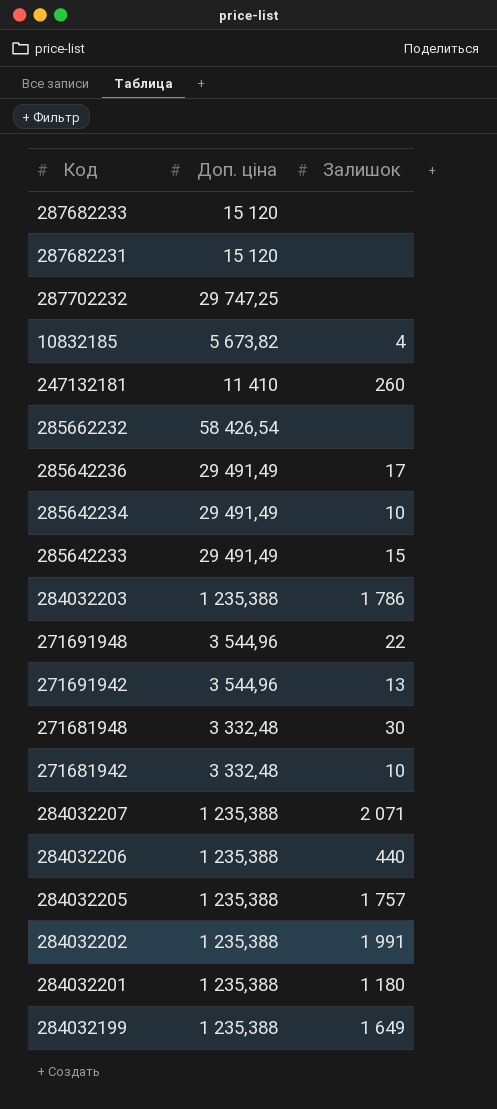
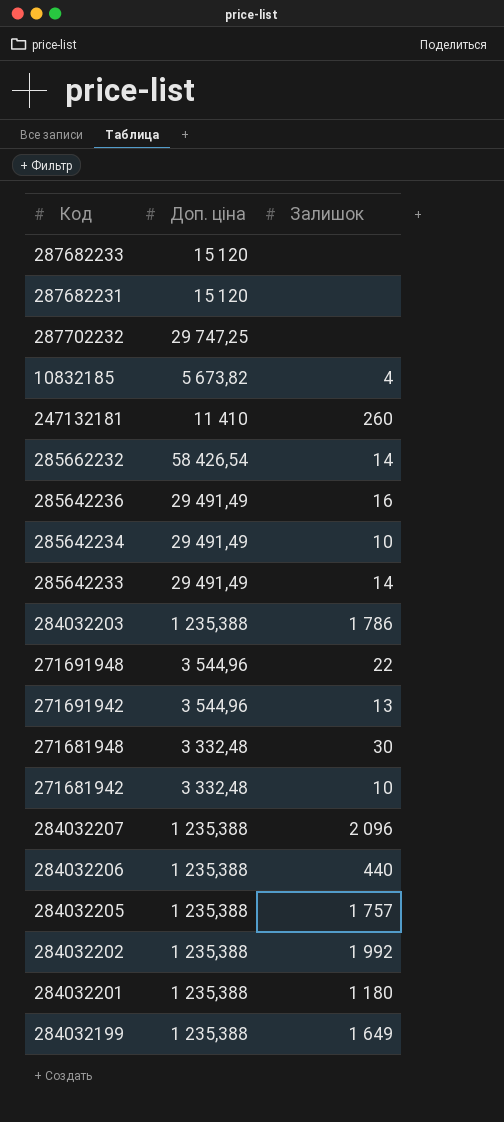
285662232 | Залишок: none -> 14
285642236 | Залишок: 17 -> 16
285642233 | Залишок: 15 -> 14
284032207 | Залишок: 2 071 -> 2 096
284032202 | Залишок: 1 991 -> 1 992

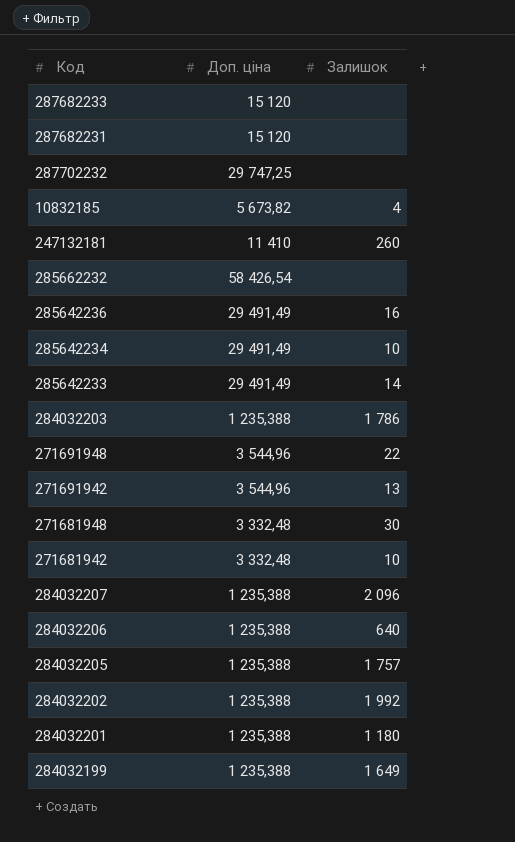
285662232 | Залишок: 14 -> none
284032206 | Залишок: 440 -> 640

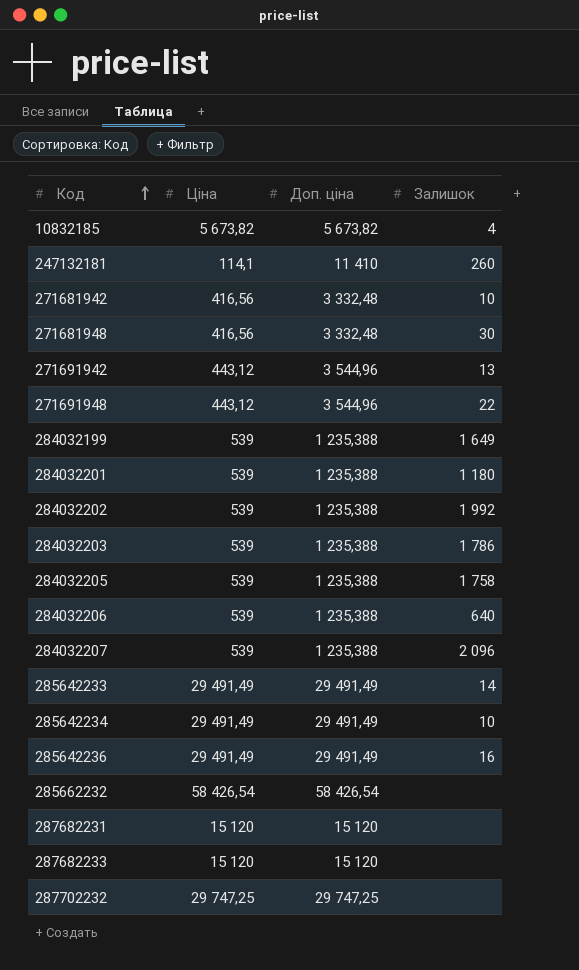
row order: none -> Код ascending
column Ціна | position: none -> 2
284032205 | Залишок: 1 757 -> 1 758

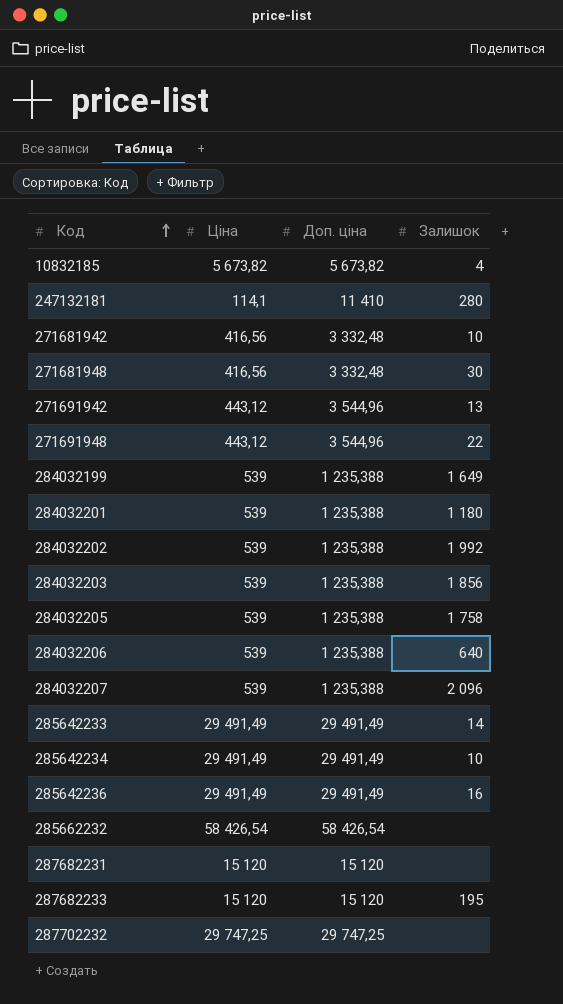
247132181 | Залишок: 260 -> 280
284032203 | Залишок: 1 786 -> 1 856
287682233 | Залишок: none -> 195

